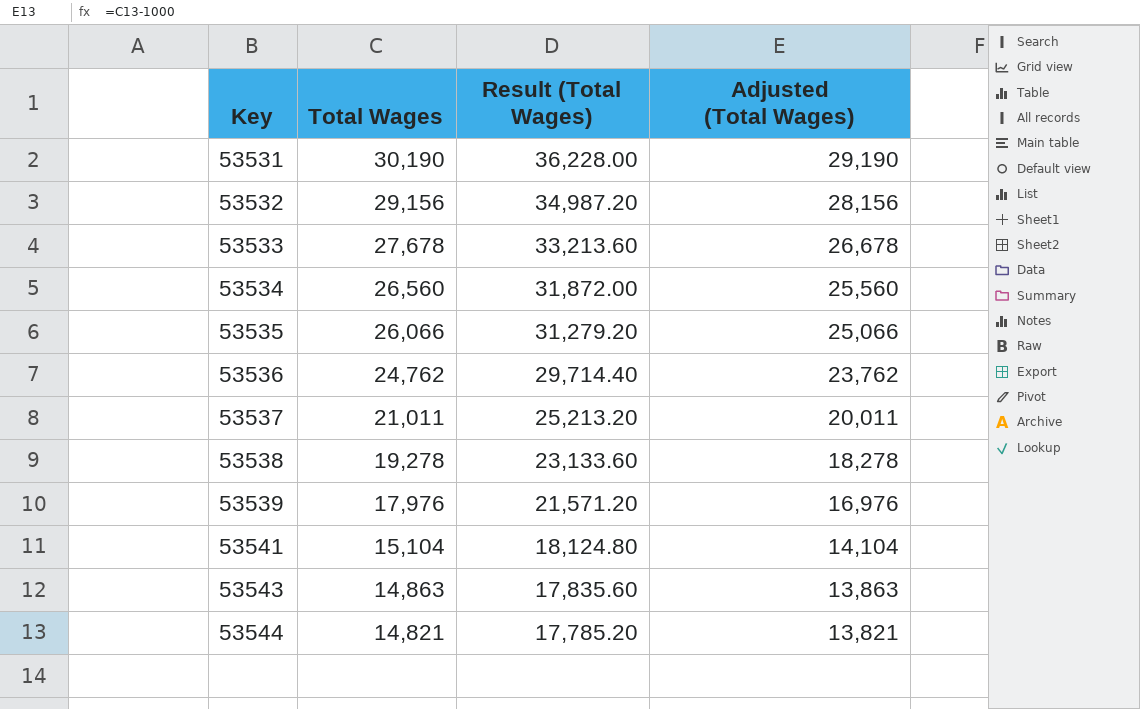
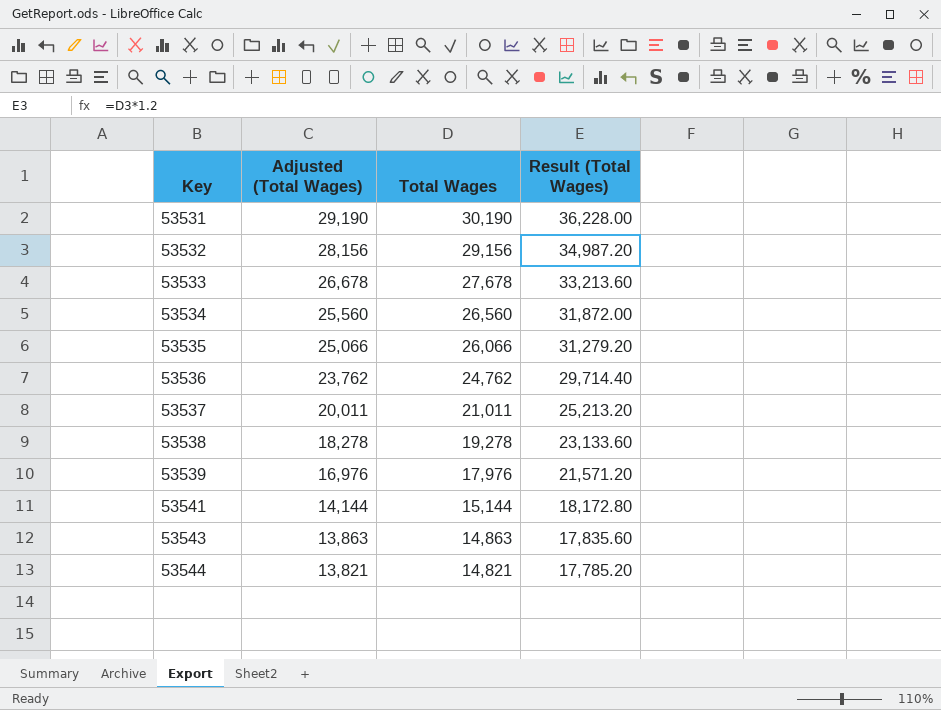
column Adjusted (Total Wages) | position: 4 -> 2
53541 | Adjusted (Total Wages): 14,104 -> 14,144
53541 | Total Wages: 15,104 -> 15,144
53541 | Result (Total Wages): 18,124.80 -> 18,172.80

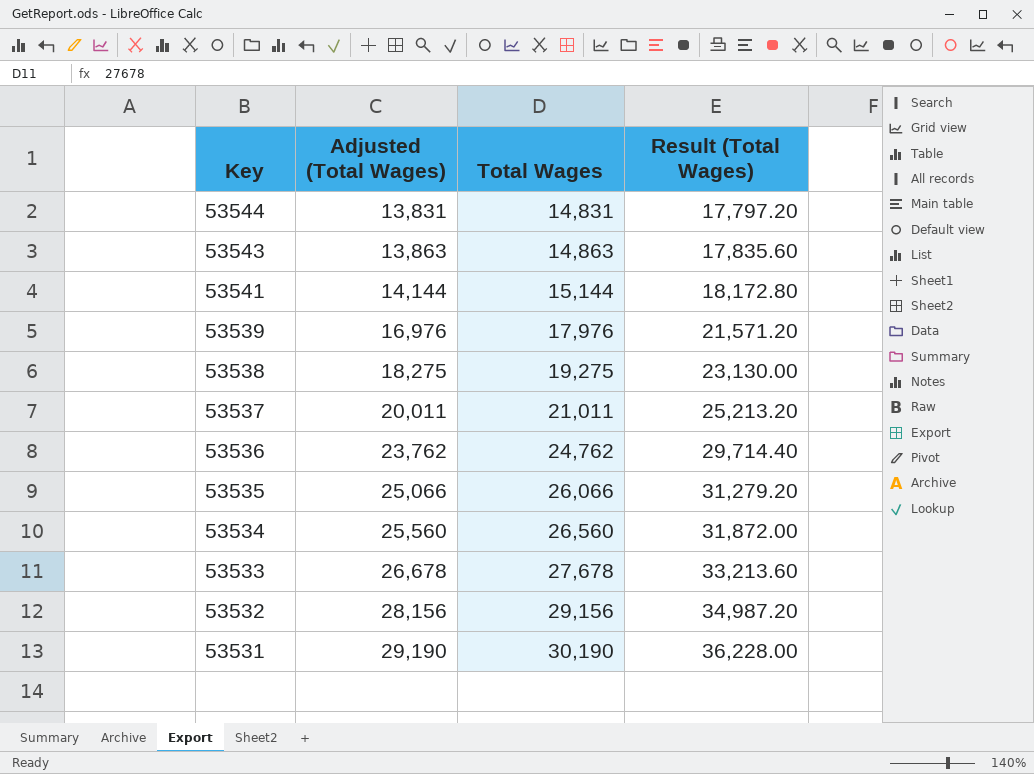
row order: Key ascending -> Key descending
53544 | Adjusted (Total Wages): 13,821 -> 13,831
53544 | Total Wages: 14,821 -> 14,831
53544 | Result (Total Wages): 17,785.20 -> 17,797.20
53538 | Adjusted (Total Wages): 18,278 -> 18,275
53538 | Total Wages: 19,278 -> 19,275
53538 | Result (Total Wages): 23,133.60 -> 23,130.00

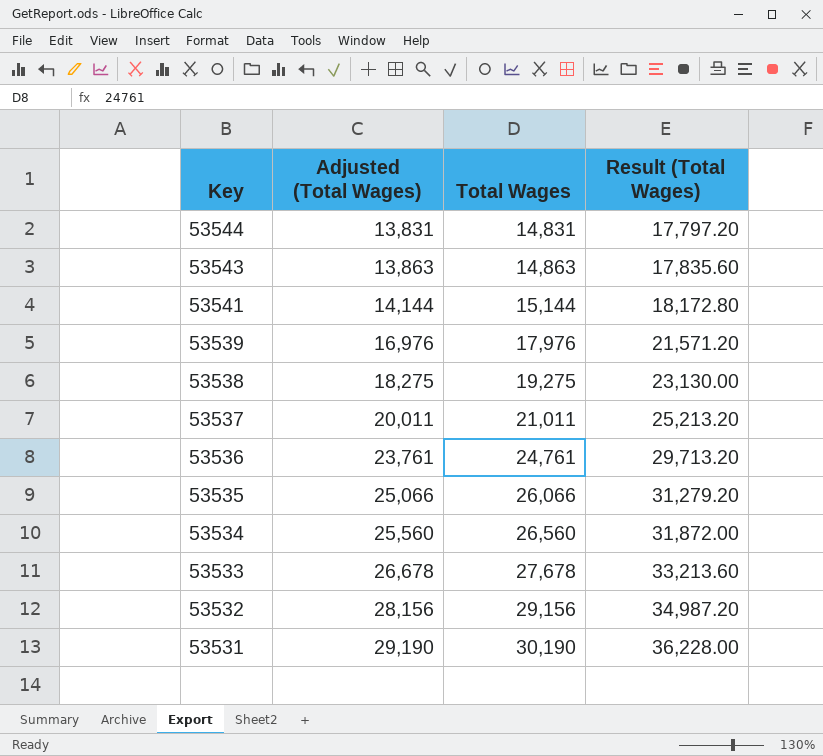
53536 | Adjusted (Total Wages): 23,762 -> 23,761
53536 | Total Wages: 24,762 -> 24,761
53536 | Result (Total Wages): 29,714.40 -> 29,713.20

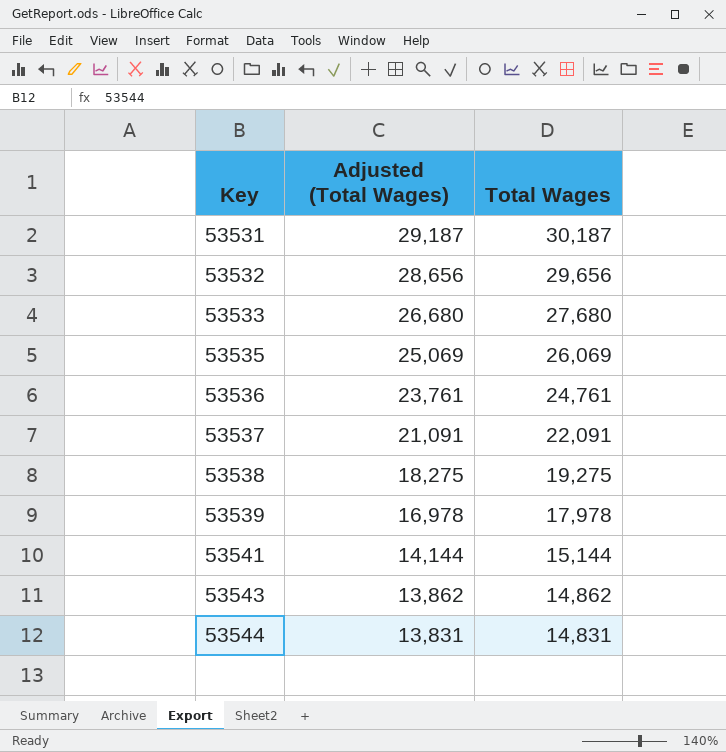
row order: Key descending -> Key ascending
column Result (Total Wages) | formula: [Total Wages] * 1.2 -> none
row 53534: 25,560 | 26,560 | 31,872.00 -> none
53531 | Adjusted (Total Wages): 29,190 -> 29,187
53531 | Total Wages: 30,190 -> 30,187
53532 | Adjusted (Total Wages): 28,156 -> 28,656
53532 | Total Wages: 29,156 -> 29,656
53533 | Adjusted (Total Wages): 26,678 -> 26,680
53533 | Total Wages: 27,678 -> 27,680
53535 | Adjusted (Total Wages): 25,066 -> 25,069
53535 | Total Wages: 26,066 -> 26,069
53537 | Adjusted (Total Wages): 20,011 -> 21,091
53537 | Total Wages: 21,011 -> 22,091
53539 | Adjusted (Total Wages): 16,976 -> 16,978
53539 | Total Wages: 17,976 -> 17,978
53543 | Adjusted (Total Wages): 13,863 -> 13,862
53543 | Total Wages: 14,863 -> 14,862

